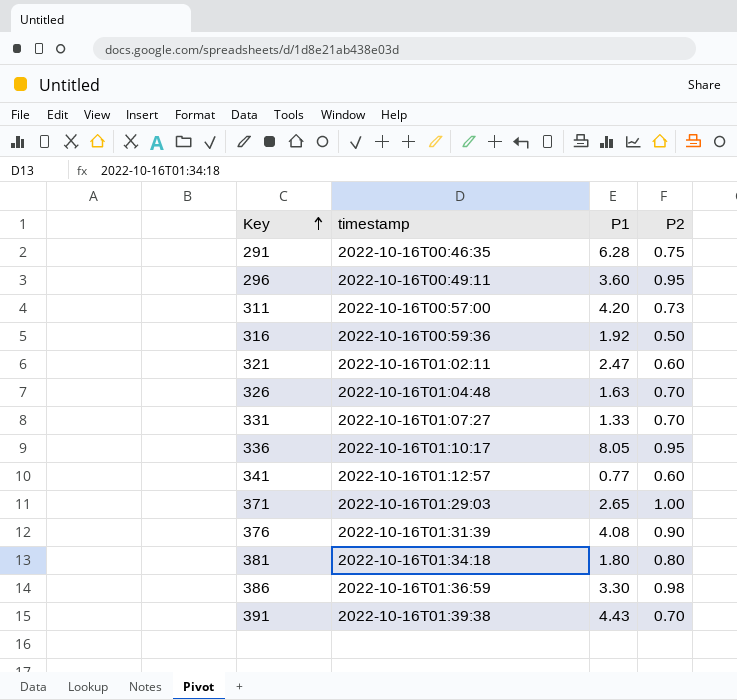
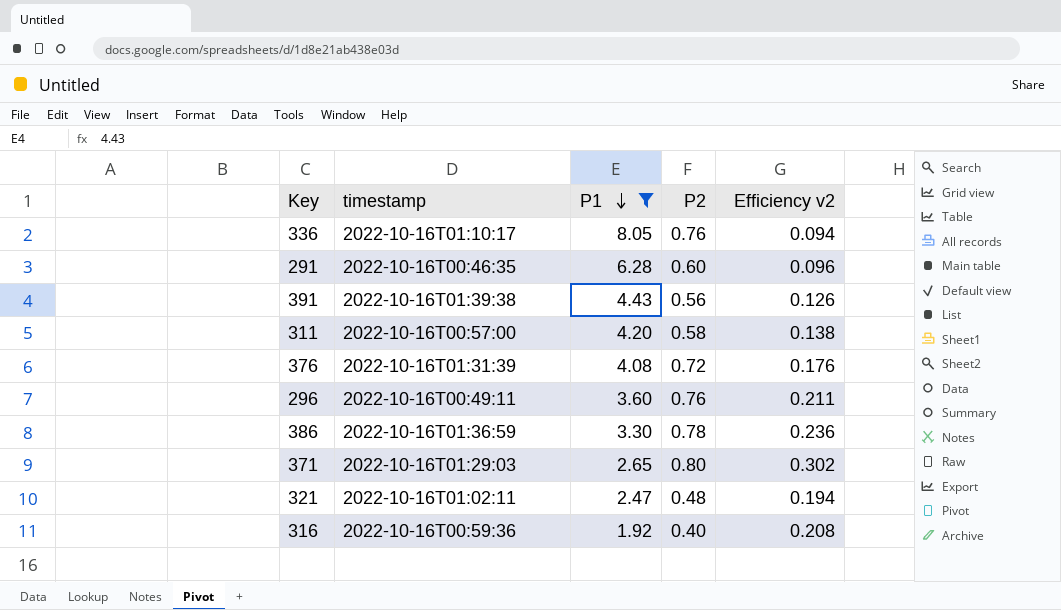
filter: none -> P1 >= 1.92
row order: Key ascending -> P1 descending
column Efficiency v2 | formula: none -> [P2] / [P1]
336 | P2: 0.95 -> 0.76
291 | P2: 0.75 -> 0.60
391 | P2: 0.70 -> 0.56
311 | P2: 0.73 -> 0.58
376 | P2: 0.90 -> 0.72
296 | P2: 0.95 -> 0.76
386 | P2: 0.98 -> 0.78
371 | P2: 1.00 -> 0.80
321 | P2: 0.60 -> 0.48
316 | P2: 0.50 -> 0.40

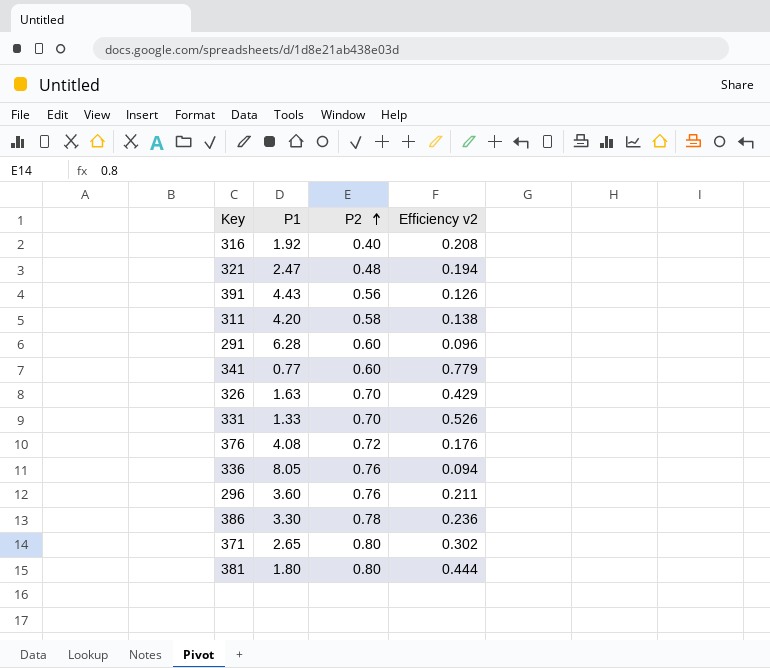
filter: P1 >= 1.92 -> none
row order: P1 descending -> P2 ascending
column timestamp | position: 2 -> none

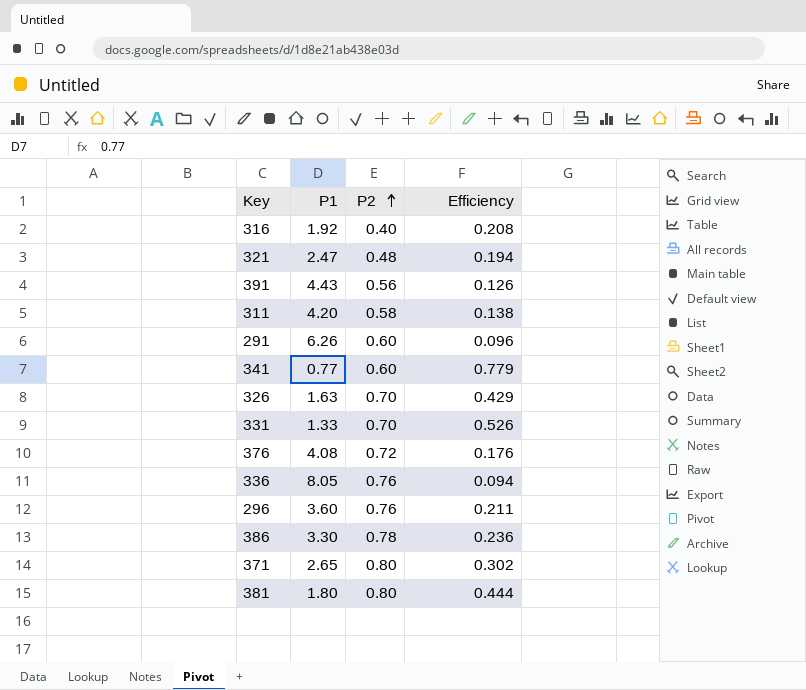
column name: Efficiency v2 -> Efficiency
291 | P1: 6.28 -> 6.26

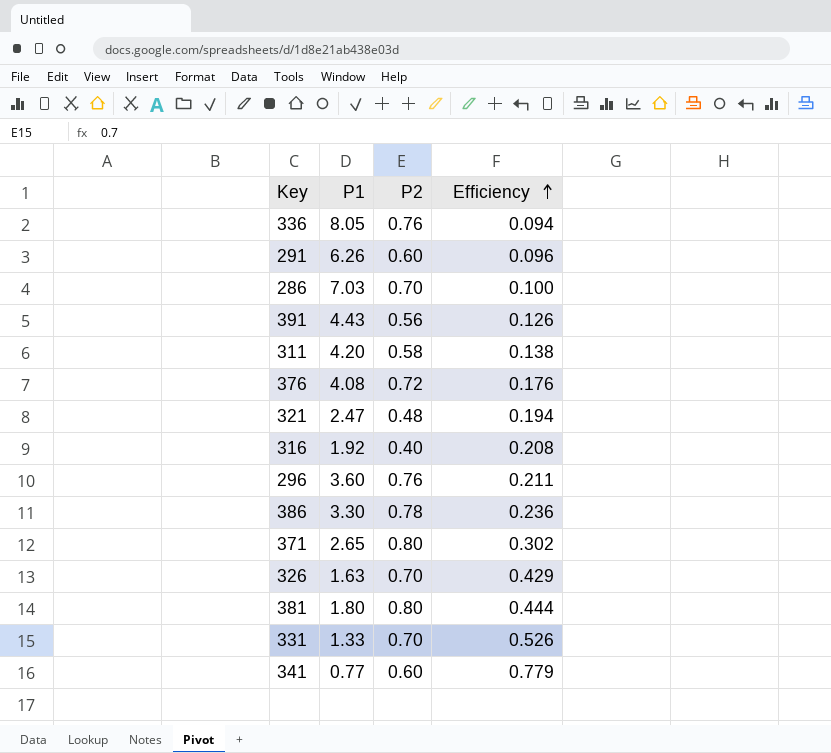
row order: P2 ascending -> Efficiency ascending
row 286: none -> 7.03 | 0.70 | 0.100

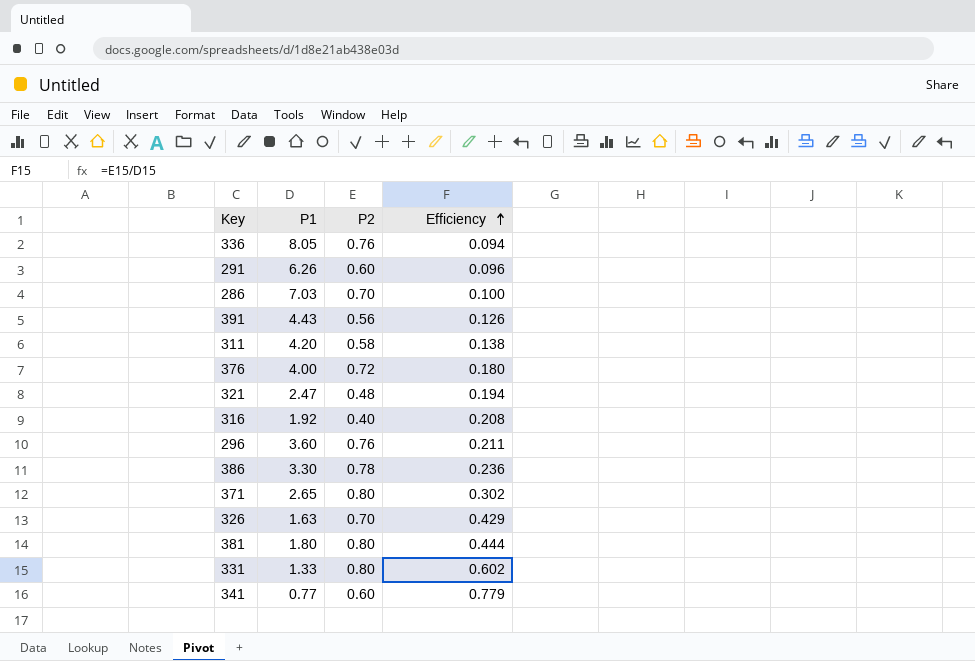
376 | P1: 4.08 -> 4.00
376 | Efficiency: 0.176 -> 0.180
331 | P2: 0.70 -> 0.80
331 | Efficiency: 0.526 -> 0.602

